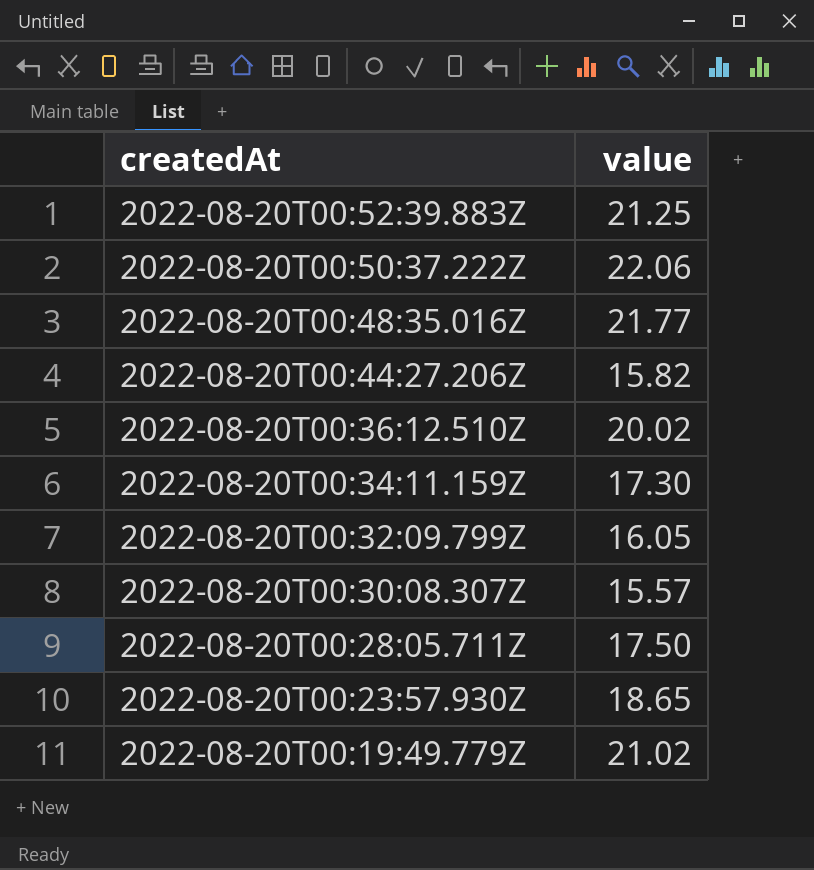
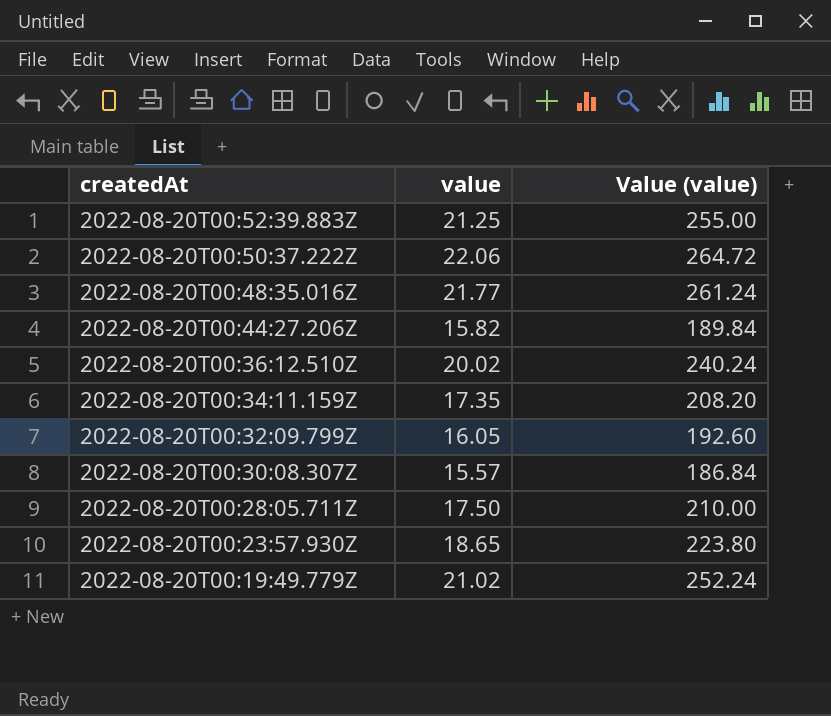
column Value (value) | formula: none -> [value] * 12
2022-08-20T00:34:11.159Z | value: 17.30 -> 17.35

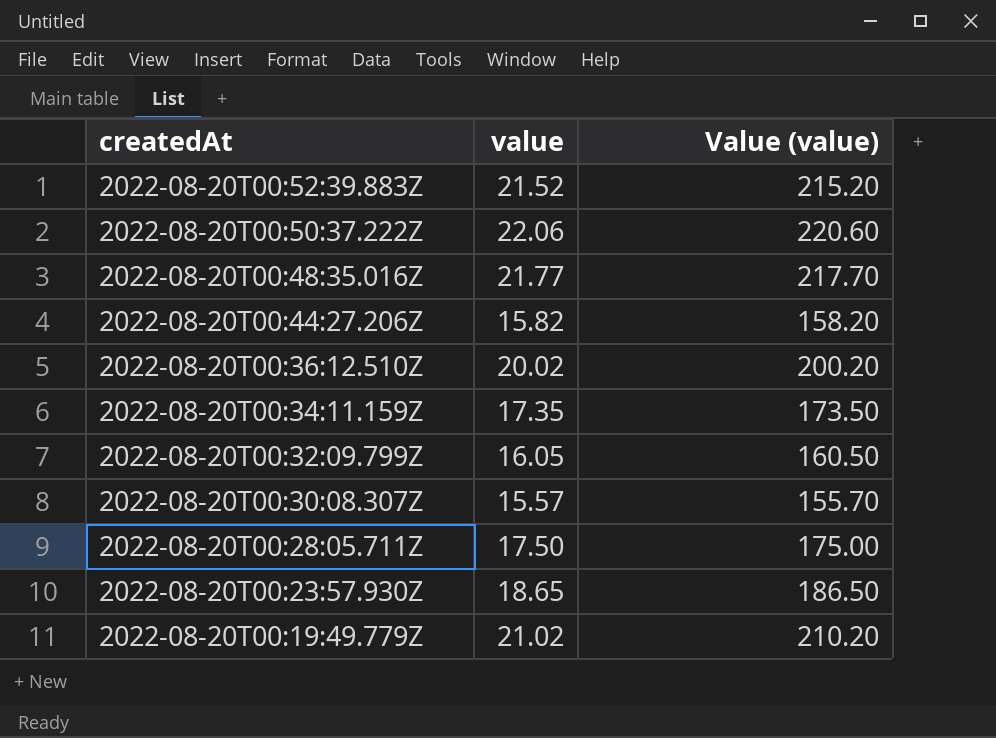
column Value (value) | formula: [value] * 12 -> [value] * 10
2022-08-20T00:52:39.883Z | value: 21.25 -> 21.52

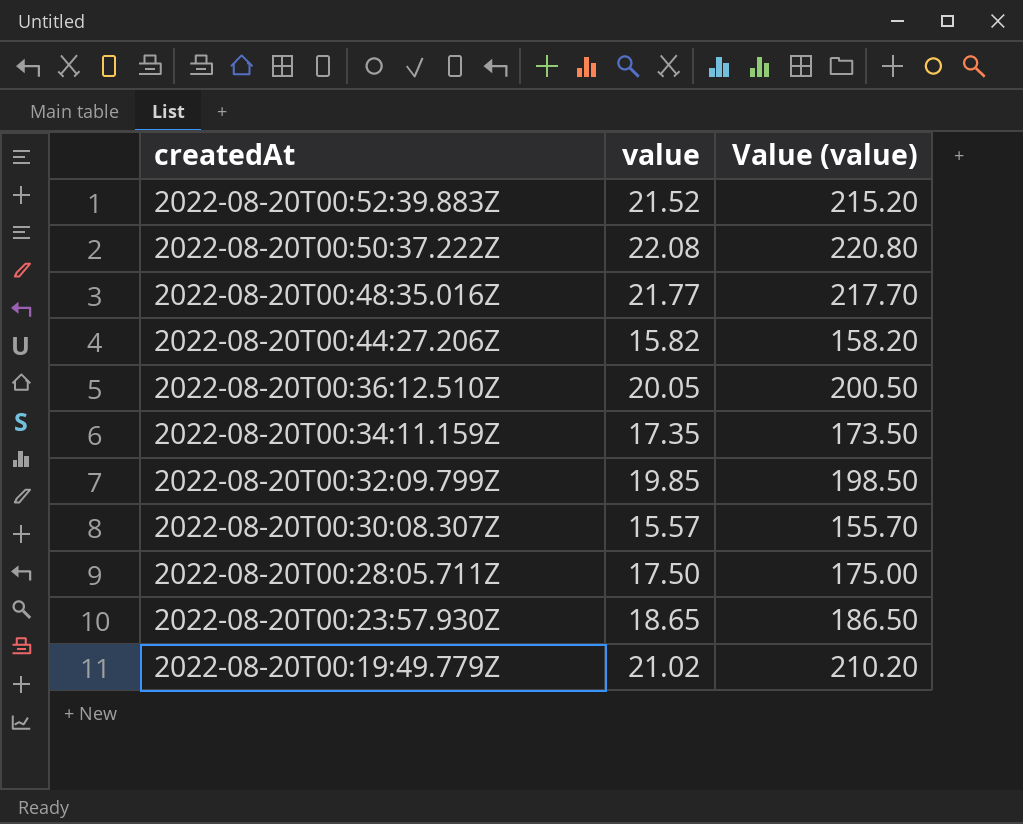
2022-08-20T00:50:37.222Z | value: 22.06 -> 22.08
2022-08-20T00:50:37.222Z | Value (value): 220.60 -> 220.80
2022-08-20T00:36:12.510Z | value: 20.02 -> 20.05
2022-08-20T00:36:12.510Z | Value (value): 200.20 -> 200.50
2022-08-20T00:32:09.799Z | value: 16.05 -> 19.85
2022-08-20T00:32:09.799Z | Value (value): 160.50 -> 198.50

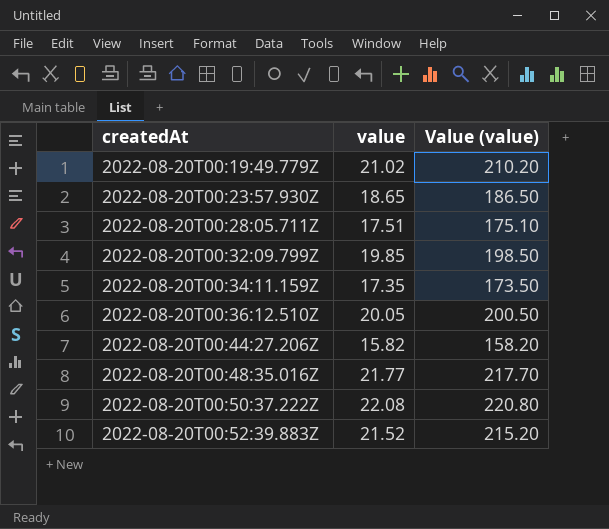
row order: createdAt descending -> createdAt ascending
row 2022-08-20T00:30:08.307Z: 15.57 | 155.70 -> none
2022-08-20T00:28:05.711Z | value: 17.50 -> 17.51
2022-08-20T00:28:05.711Z | Value (value): 175.00 -> 175.10

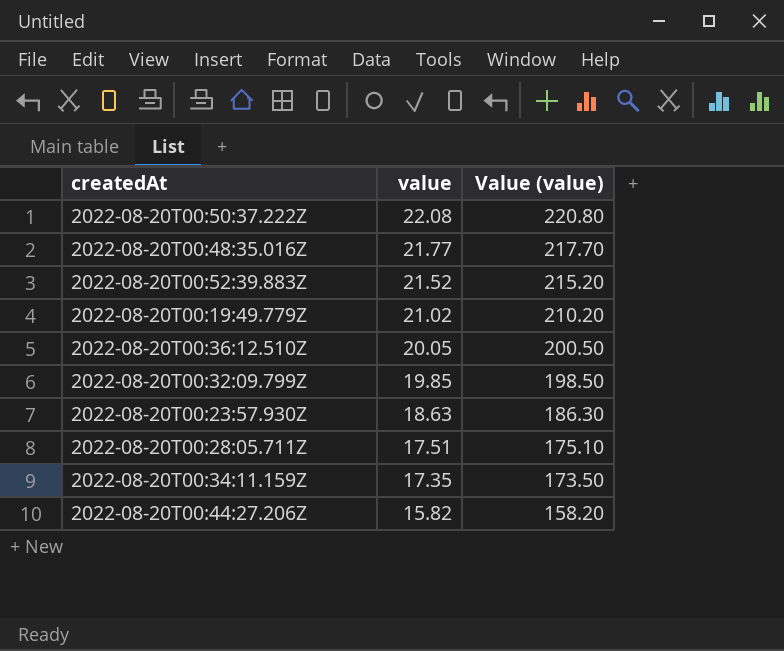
row order: createdAt ascending -> value descending
2022-08-20T00:23:57.930Z | value: 18.65 -> 18.63
2022-08-20T00:23:57.930Z | Value (value): 186.50 -> 186.30

